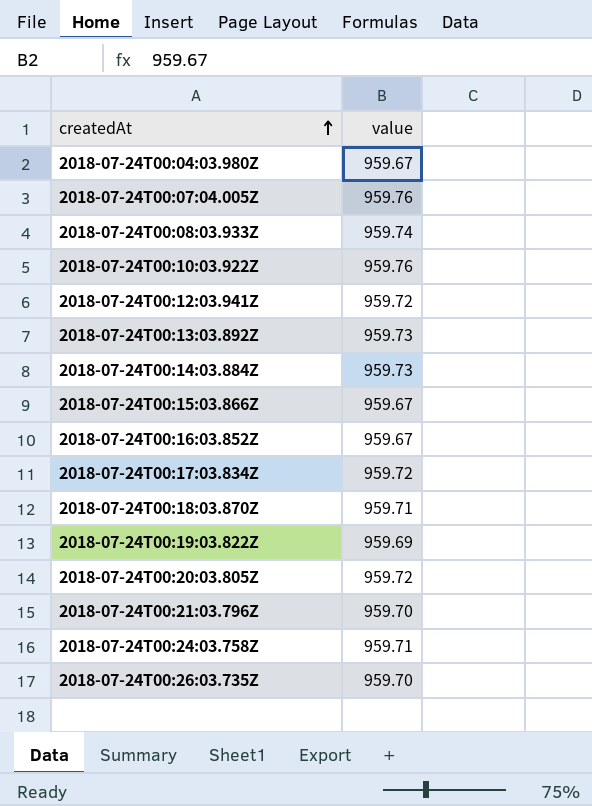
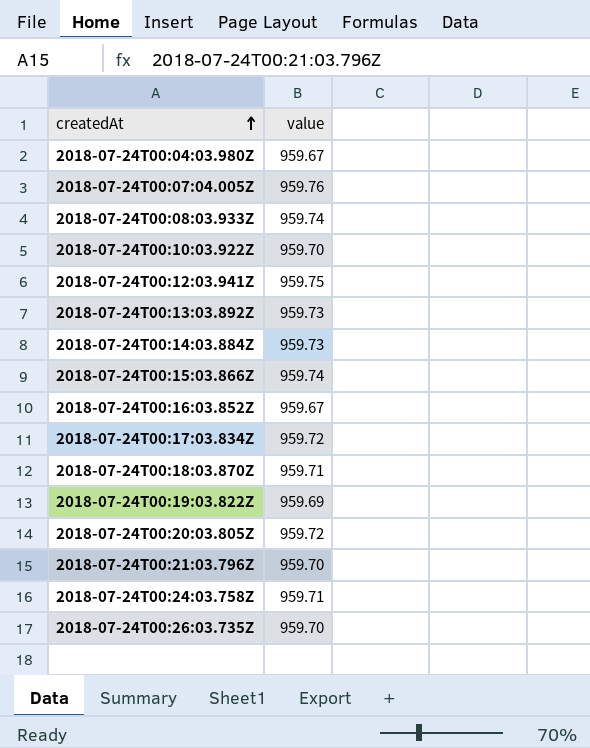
2018-07-24T00:10:03.922Z | value: 959.76 -> 959.70
2018-07-24T00:12:03.941Z | value: 959.72 -> 959.75
2018-07-24T00:15:03.866Z | value: 959.67 -> 959.74

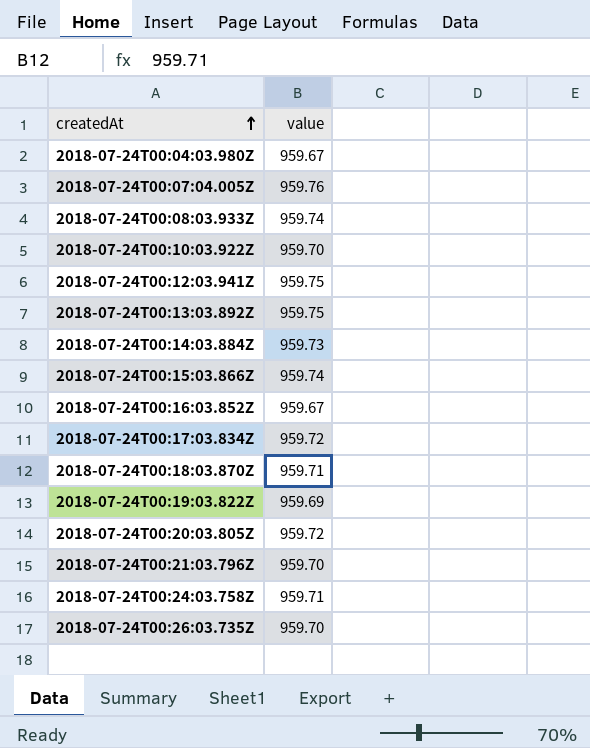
2018-07-24T00:13:03.892Z | value: 959.73 -> 959.75

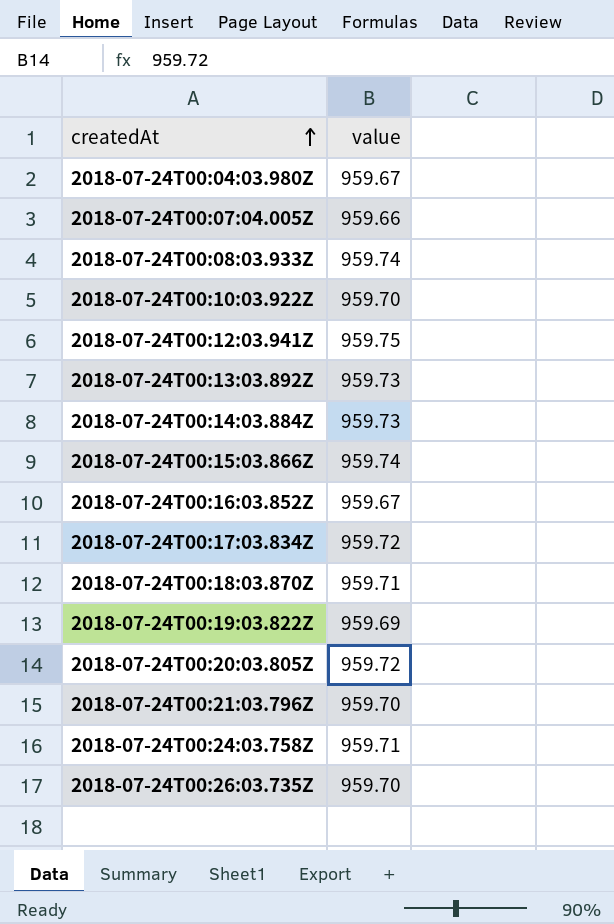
2018-07-24T00:07:04.005Z | value: 959.76 -> 959.66
2018-07-24T00:13:03.892Z | value: 959.75 -> 959.73

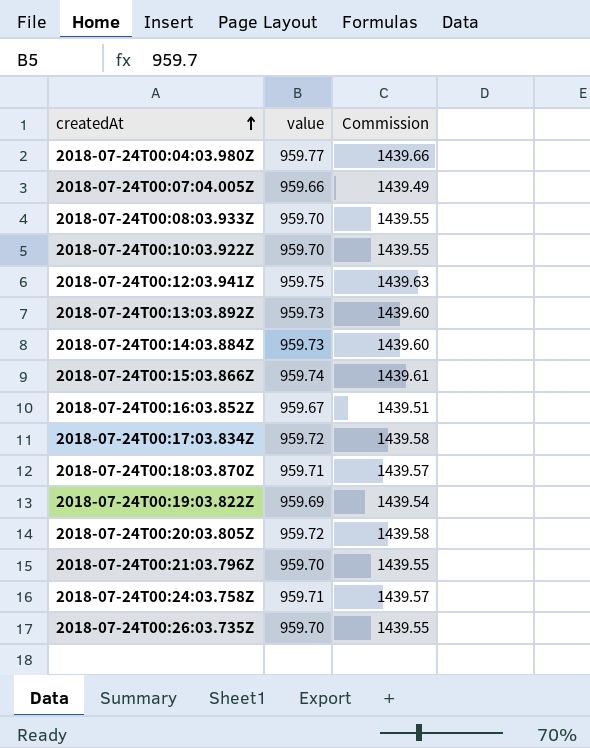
column Commission | formula: none -> [value] * 1.5
2018-07-24T00:04:03.980Z | value: 959.67 -> 959.77
2018-07-24T00:08:03.933Z | value: 959.74 -> 959.70

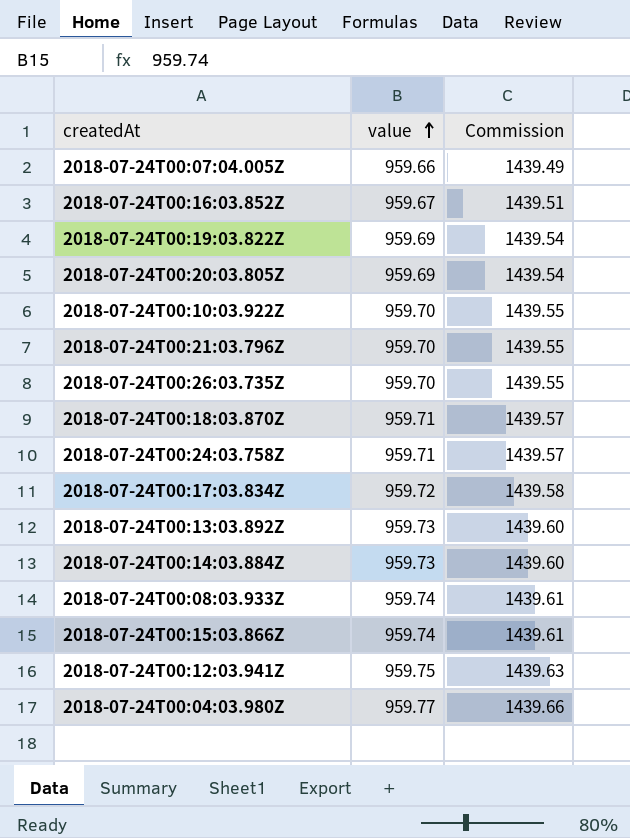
row order: createdAt ascending -> value ascending
2018-07-24T00:20:03.805Z | value: 959.72 -> 959.69
2018-07-24T00:20:03.805Z | Commission: 1439.58 -> 1439.54
2018-07-24T00:08:03.933Z | value: 959.70 -> 959.74
2018-07-24T00:08:03.933Z | Commission: 1439.55 -> 1439.61

